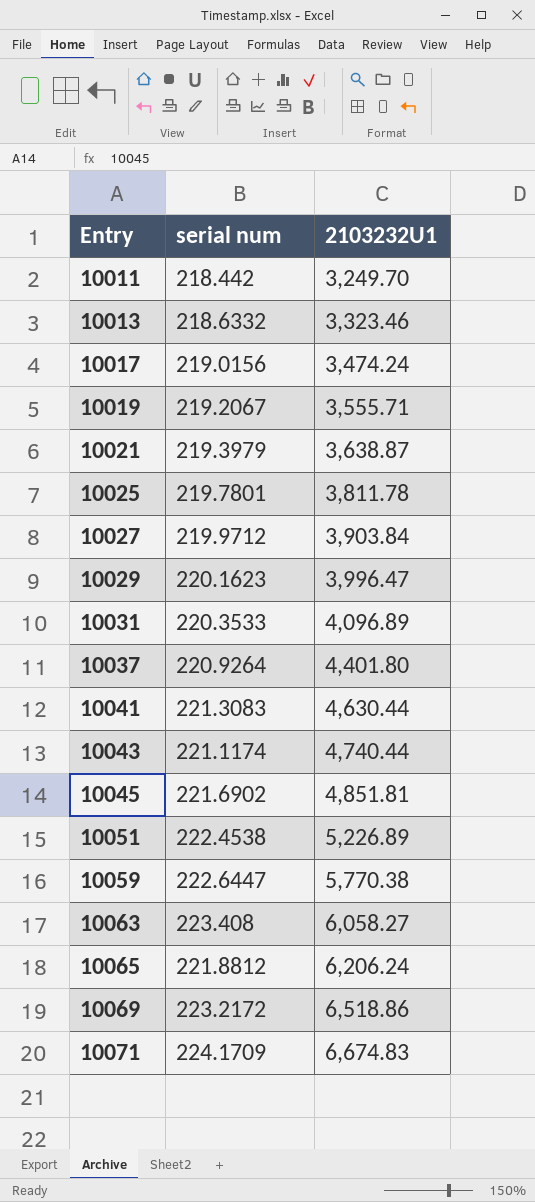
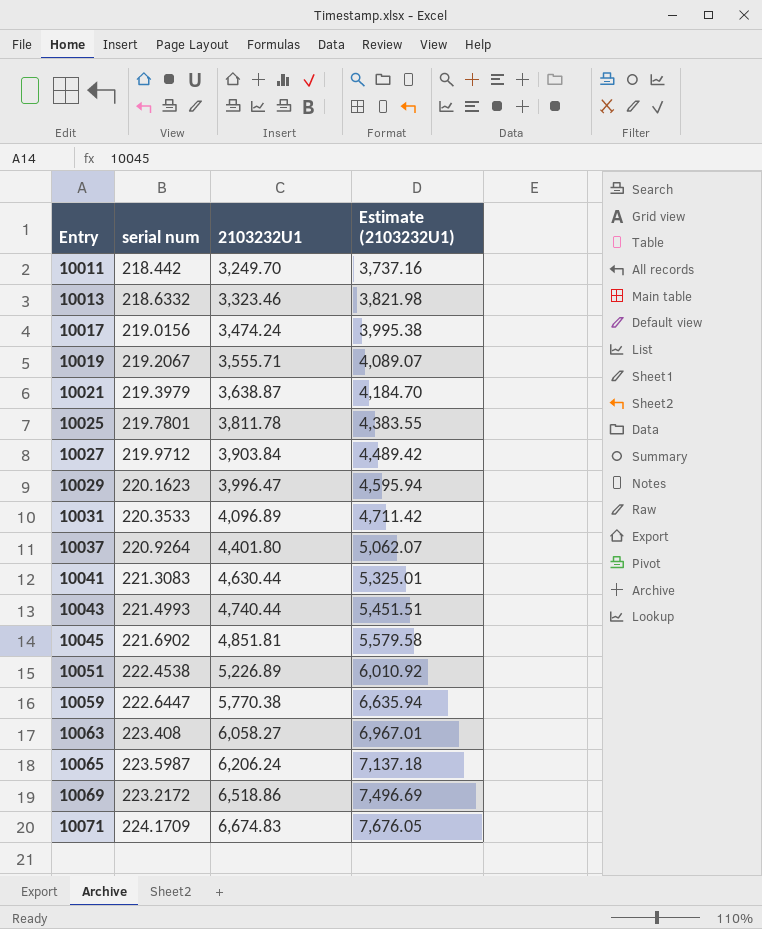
column Estimate (2103232U1) | formula: none -> [2103232U1] * 1.15
10043 | serial num: 221.1174 -> 221.4993
10065 | serial num: 221.8812 -> 223.5987

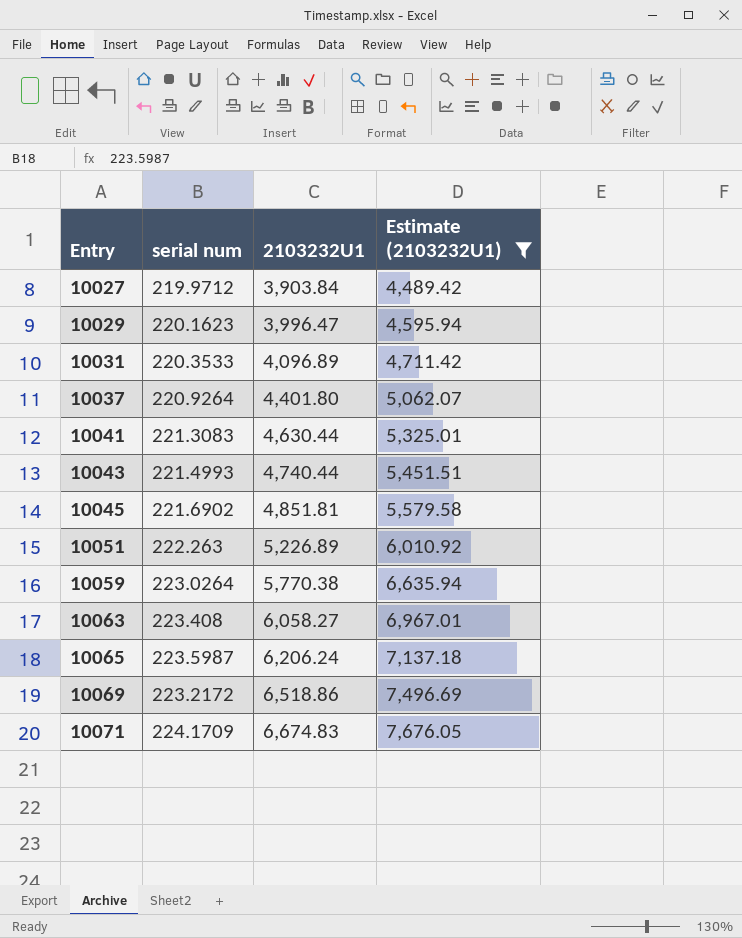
filter: none -> Estimate (2103232U1) >= 4,489.42
10051 | serial num: 222.4538 -> 222.263
10059 | serial num: 222.6447 -> 223.0264

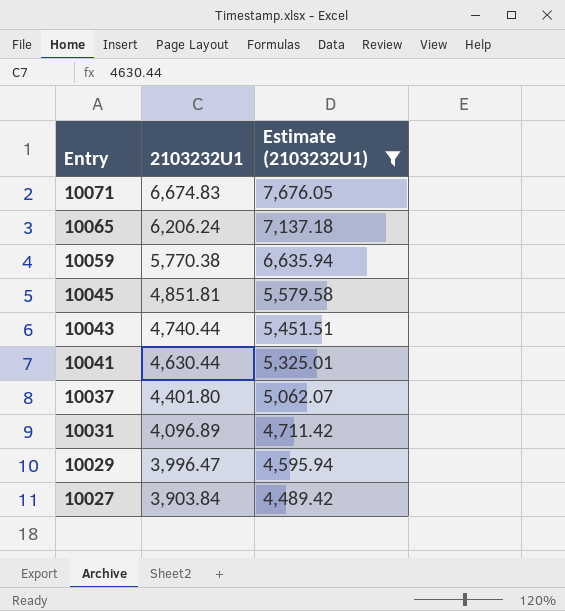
row order: Entry ascending -> Entry descending
column serial num | position: 2 -> none
row 10051: 222.263 | 5,226.89 | 6,010.92 -> none
row 10063: 223.408 | 6,058.27 | 6,967.01 -> none
row 10069: 223.2172 | 6,518.86 | 7,496.69 -> none

